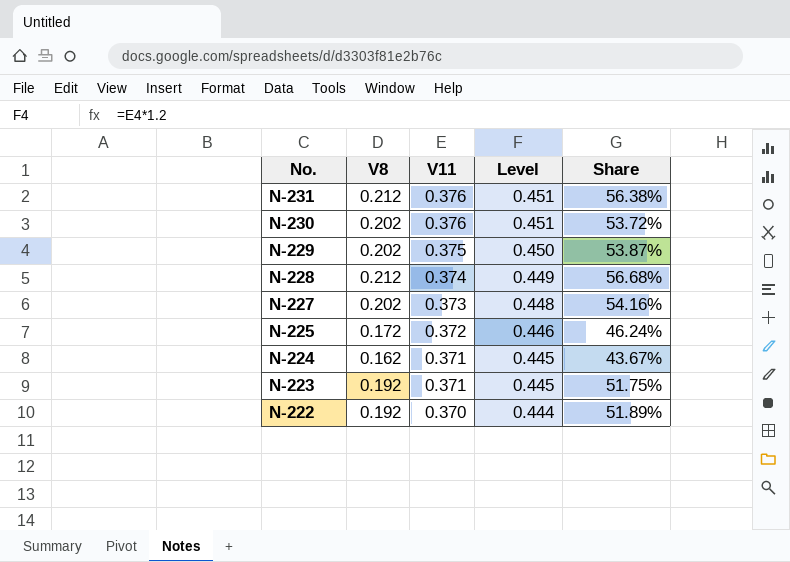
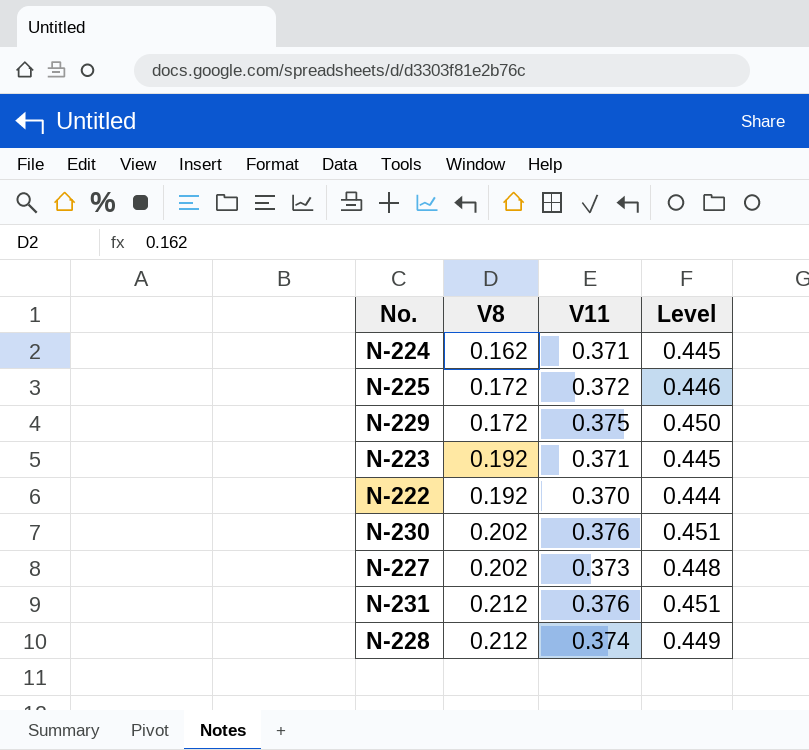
row order: No. descending -> V8 ascending
column Share | formula: [V8] / [V11] -> none
N-229 | V8: 0.202 -> 0.172

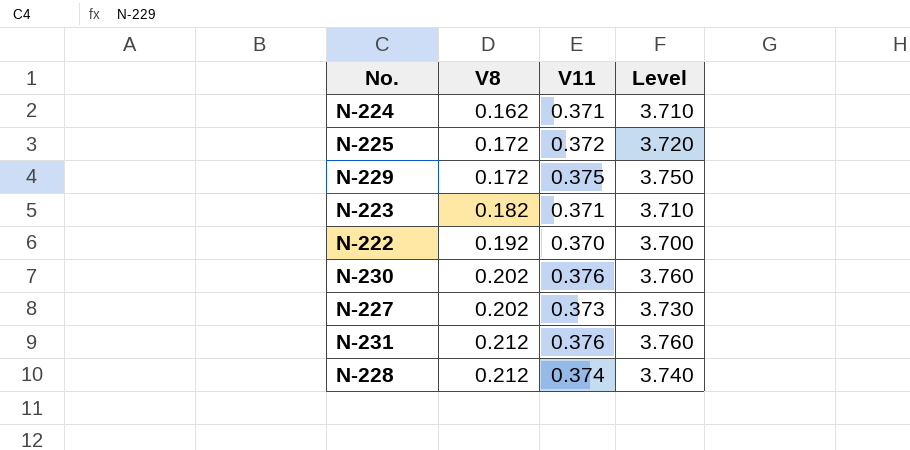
column Level | formula: [V11] * 1.2 -> [V11] * 10
N-223 | V8: 0.192 -> 0.182

